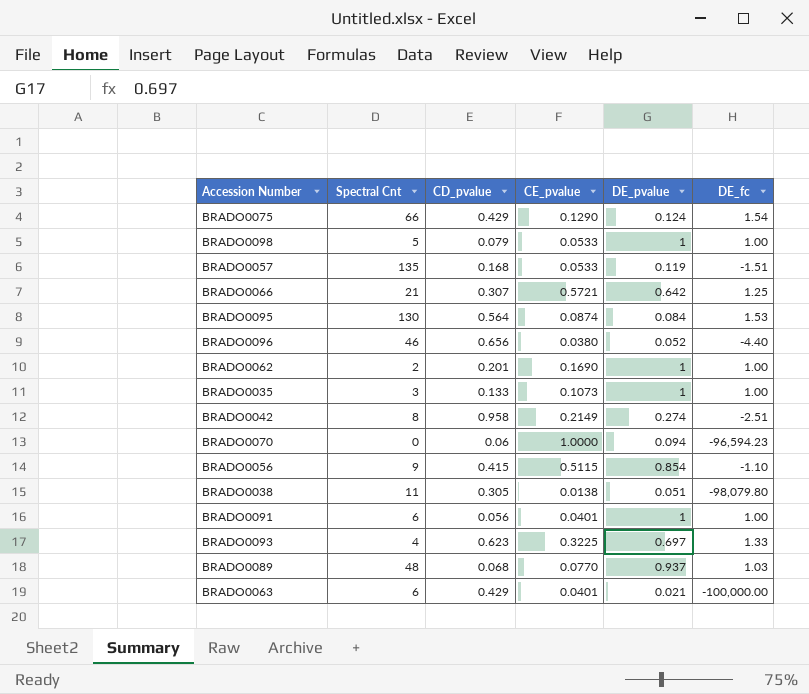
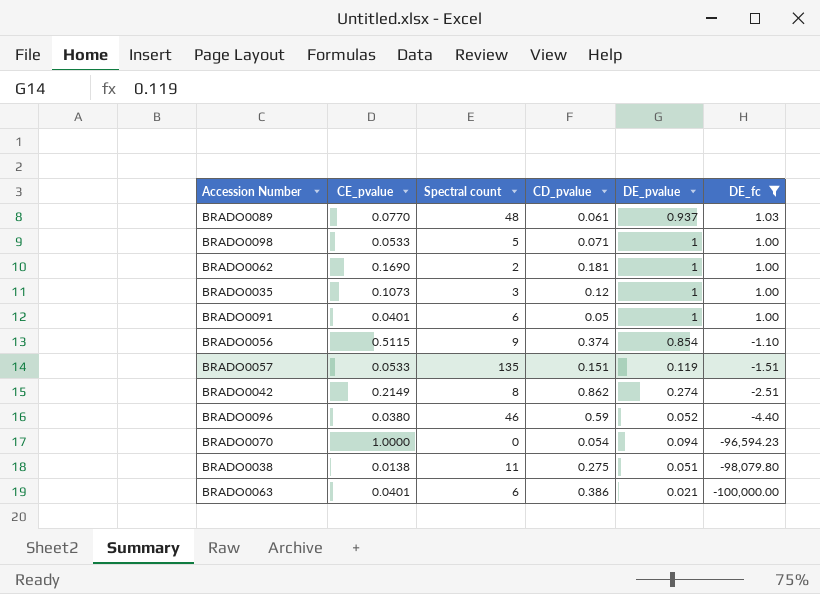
filter: none -> DE_fc <= 1.03
row order: none -> DE_fc descending
column CE_pvalue | position: 4 -> 2
column name: Spectral Cnt -> Spectral count
BRADO0089 | CD_pvalue: 0.068 -> 0.061
BRADO0098 | CD_pvalue: 0.079 -> 0.071
BRADO0062 | CD_pvalue: 0.201 -> 0.181
BRADO0035 | CD_pvalue: 0.133 -> 0.12
BRADO0091 | CD_pvalue: 0.056 -> 0.05
BRADO0056 | CD_pvalue: 0.415 -> 0.374
BRADO0057 | CD_pvalue: 0.168 -> 0.151
BRADO0042 | CD_pvalue: 0.958 -> 0.862
BRADO0096 | CD_pvalue: 0.656 -> 0.59
BRADO0070 | CD_pvalue: 0.06 -> 0.054
BRADO0038 | CD_pvalue: 0.305 -> 0.275
BRADO0063 | CD_pvalue: 0.429 -> 0.386

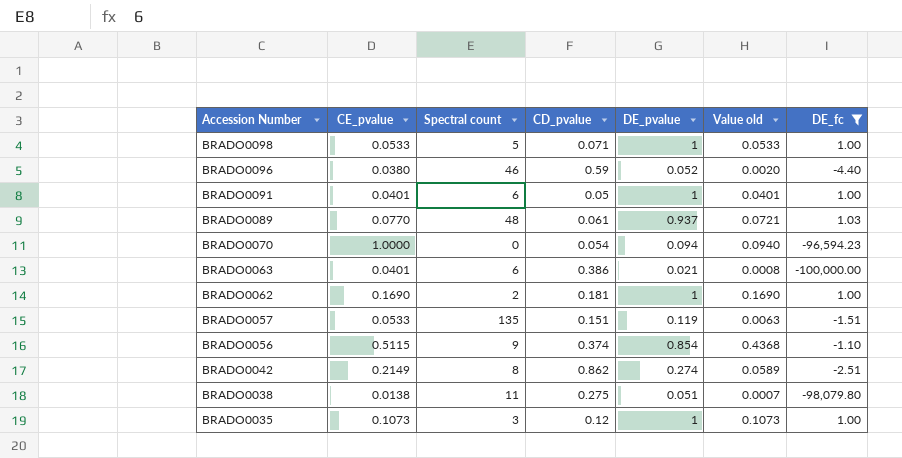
row order: DE_fc descending -> Accession Number descending
column Value old | formula: none -> [CE_pvalue] * [DE_pvalue]

